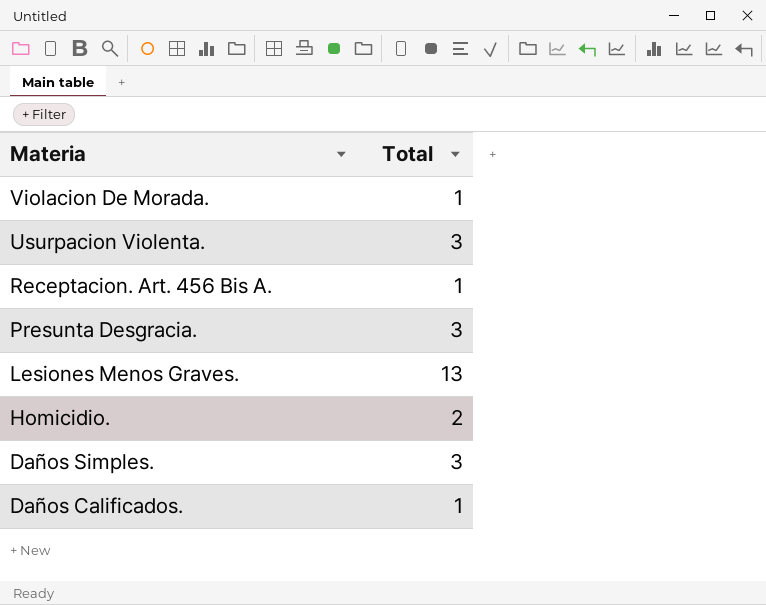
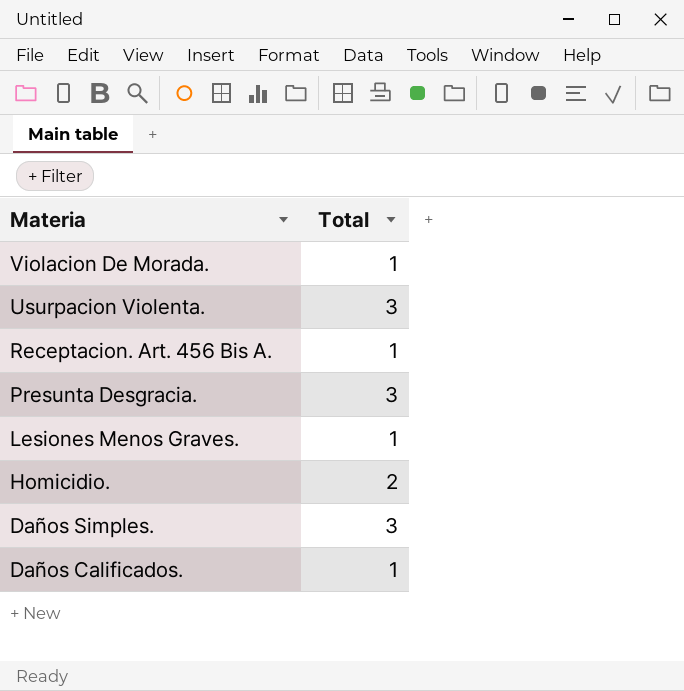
Lesiones Menos Graves. | Total: 13 -> 1

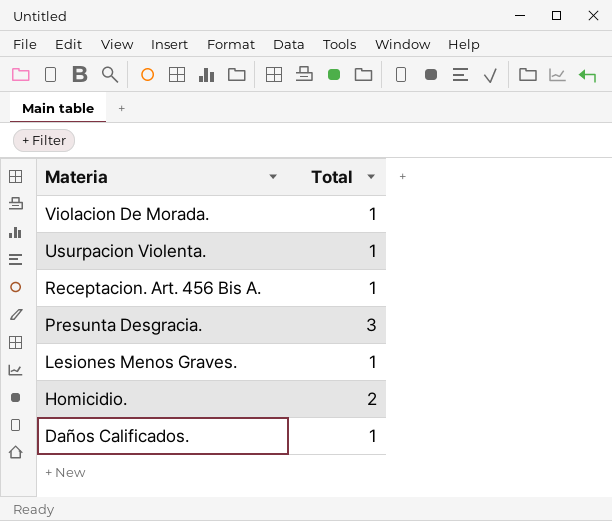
row Daños Simples.: 3 -> none
Usurpacion Violenta. | Total: 3 -> 1

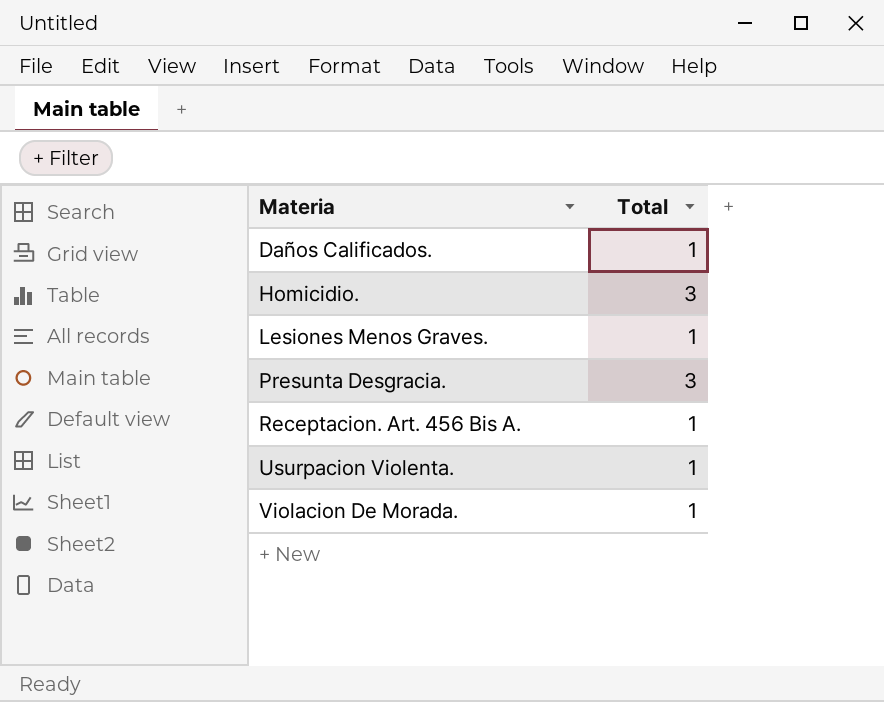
row order: Materia descending -> Materia ascending
Homicidio. | Total: 2 -> 3

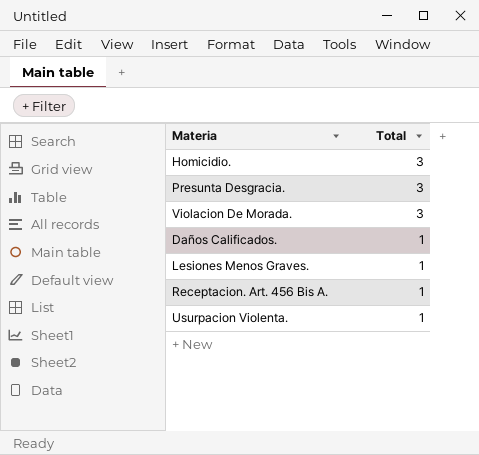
row order: Materia ascending -> Total descending
Violacion De Morada. | Total: 1 -> 3

